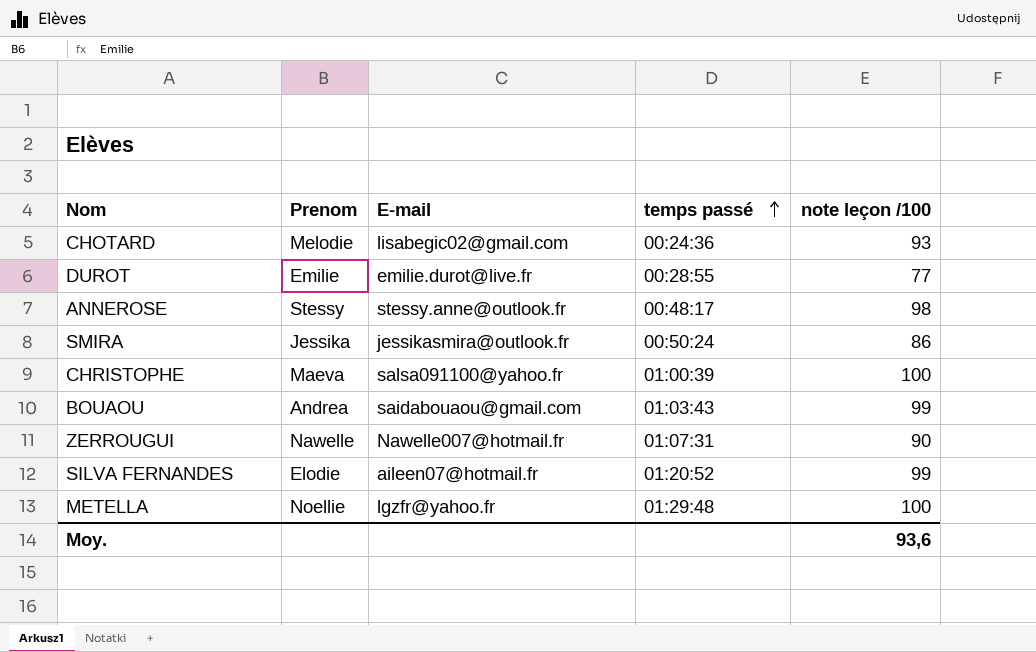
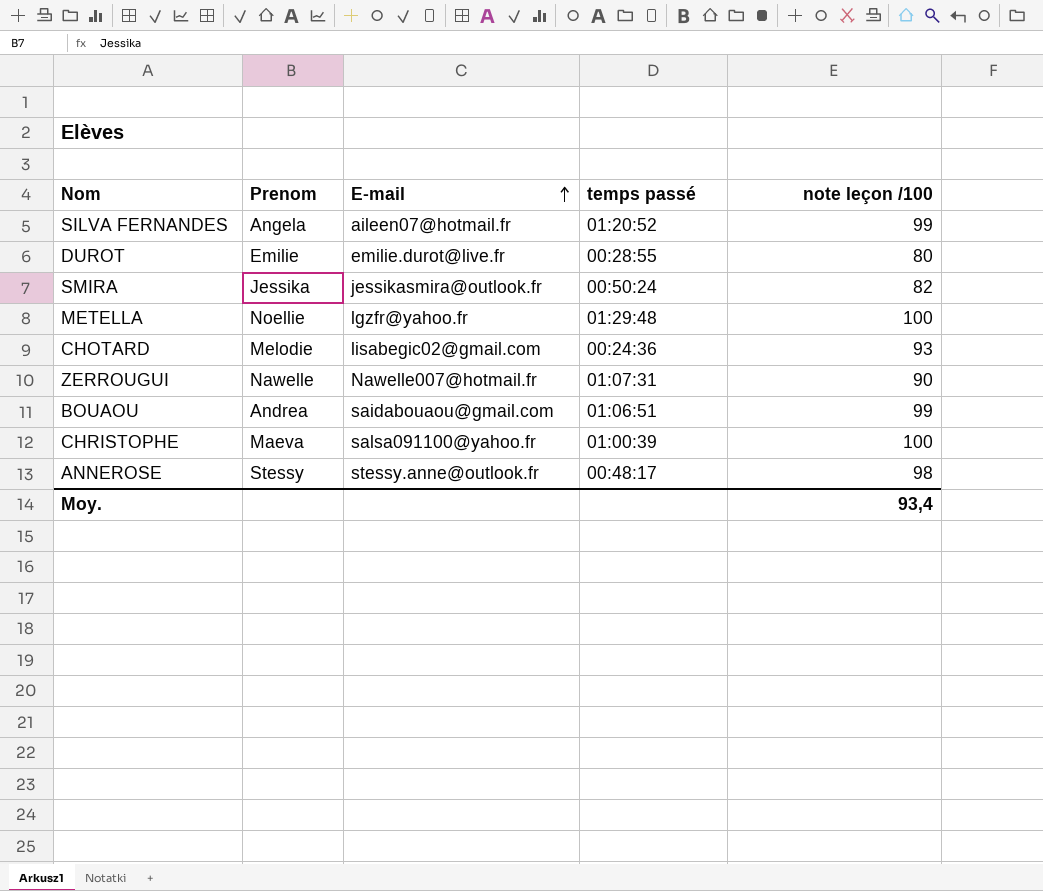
row order: temps passé ascending -> E-mail ascending
SILVA FERNANDES | Prenom: Elodie -> Angela
DUROT | note leçon /100: 77 -> 80
SMIRA | note leçon /100: 86 -> 82
BOUAOU | temps passé: 01:03:43 -> 01:06:51
Moy. | note leçon /100: 93,6 -> 93,4

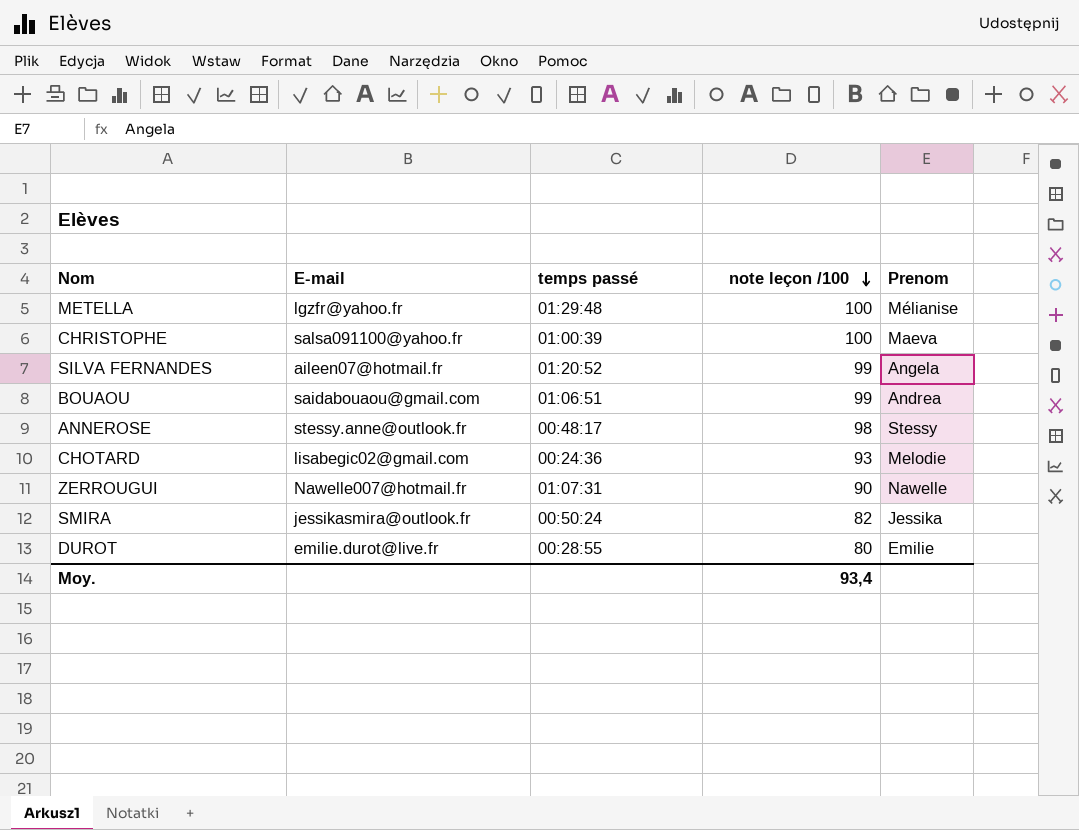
row order: E-mail ascending -> note leçon /100 descending
column Prenom | position: 2 -> 5
METELLA | Prenom: Noellie -> Mélianise

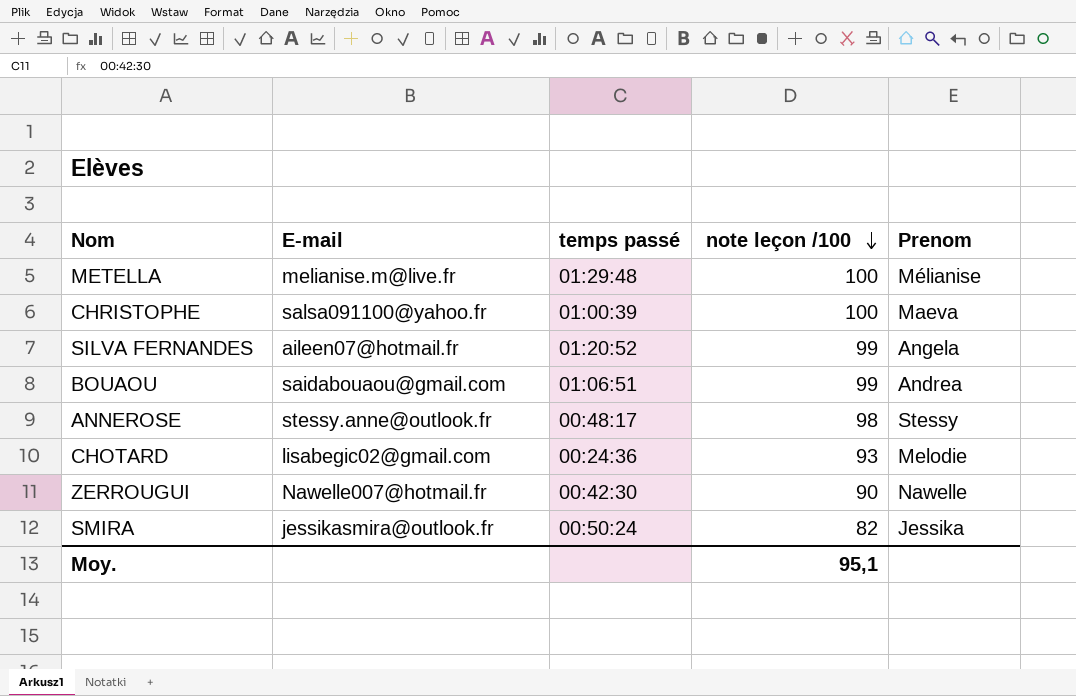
row DUROT: emilie.durot@live.fr | 00:28:55 | 80 | Emilie -> none
METELLA | E-mail: lgzfr@yahoo.fr -> melianise.m@live.fr
ZERROUGUI | temps passé: 01:07:31 -> 00:42:30
Moy. | note leçon /100: 93,4 -> 95,1

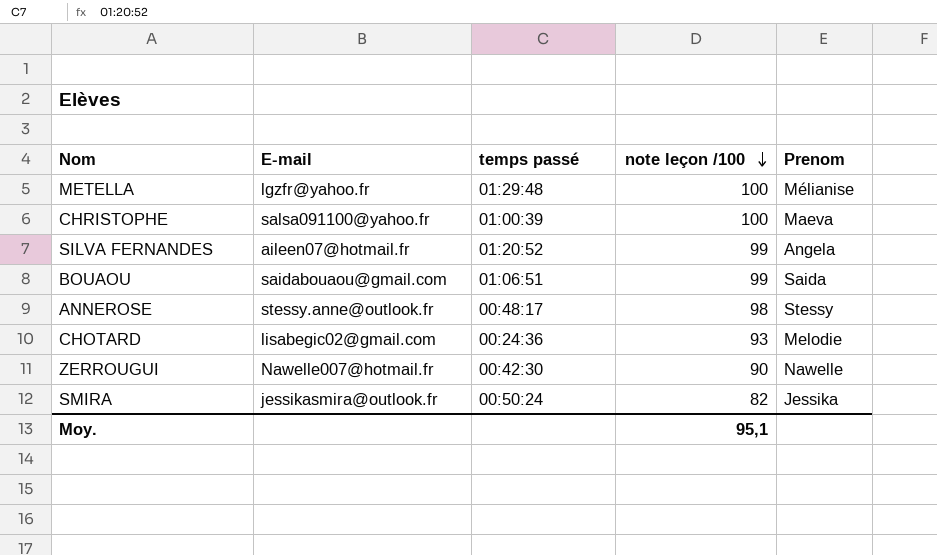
METELLA | E-mail: melianise.m@live.fr -> lgzfr@yahoo.fr
BOUAOU | Prenom: Andrea -> Saida

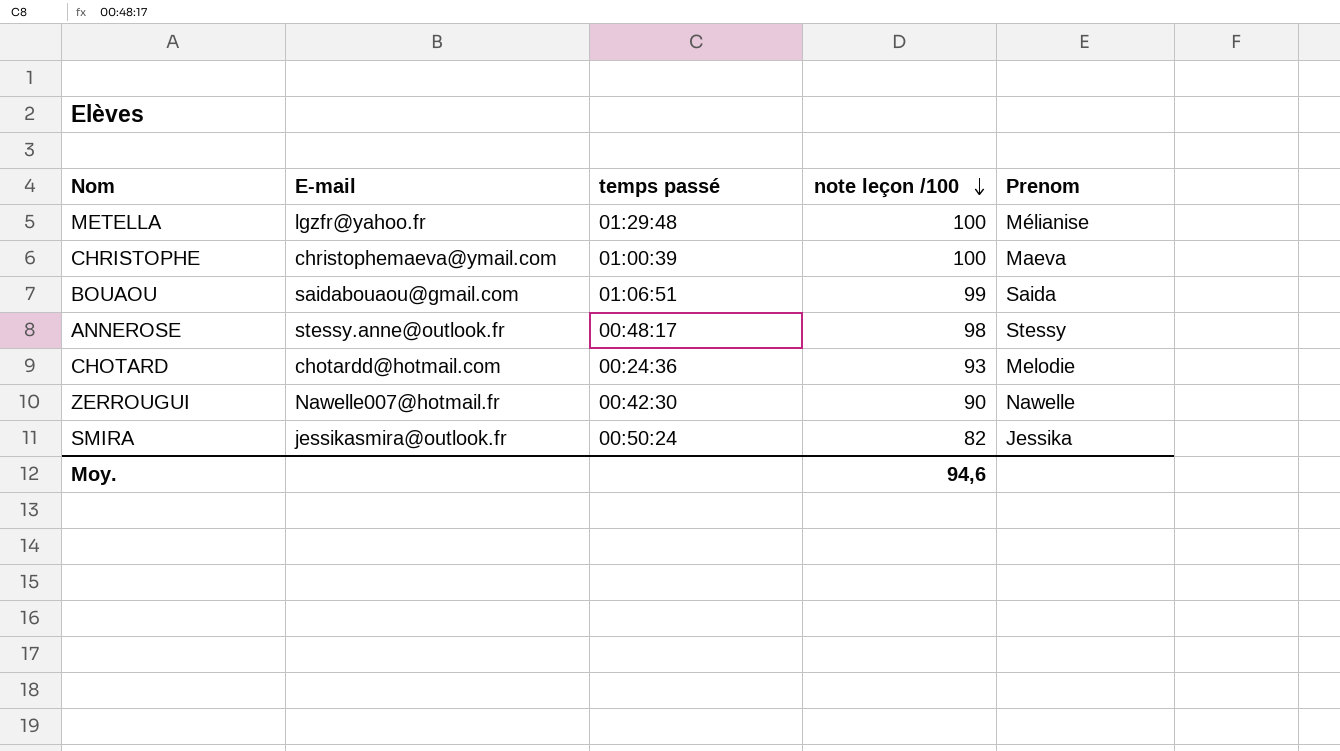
row SILVA FERNANDES: aileen07@hotmail.fr | 01:20:52 | 99 | Angela -> none
CHRISTOPHE | E-mail: salsa091100@yahoo.fr -> christophemaeva@ymail.com
CHOTARD | E-mail: lisabegic02@gmail.com -> chotardd@hotmail.com
Moy. | note leçon /100: 95,1 -> 94,6

